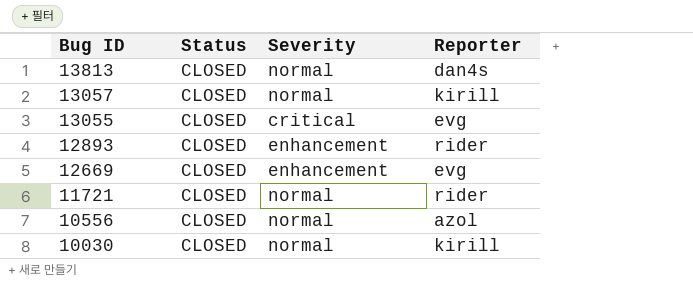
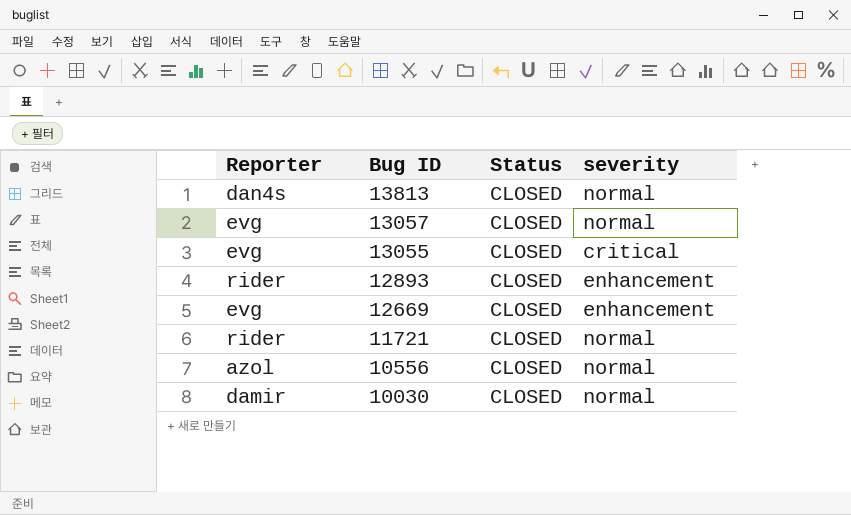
column Reporter | position: 4 -> 1
column name: Severity -> severity
13057 | Reporter: kirill -> evg
10030 | Reporter: kirill -> damir

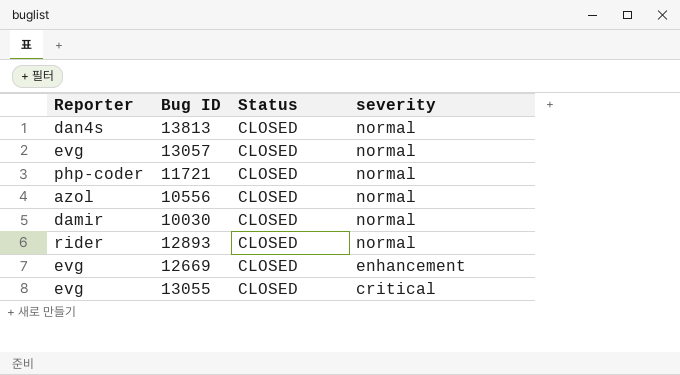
row order: Bug ID descending -> severity descending
11721 | Reporter: rider -> php-coder
12893 | severity: enhancement -> normal

